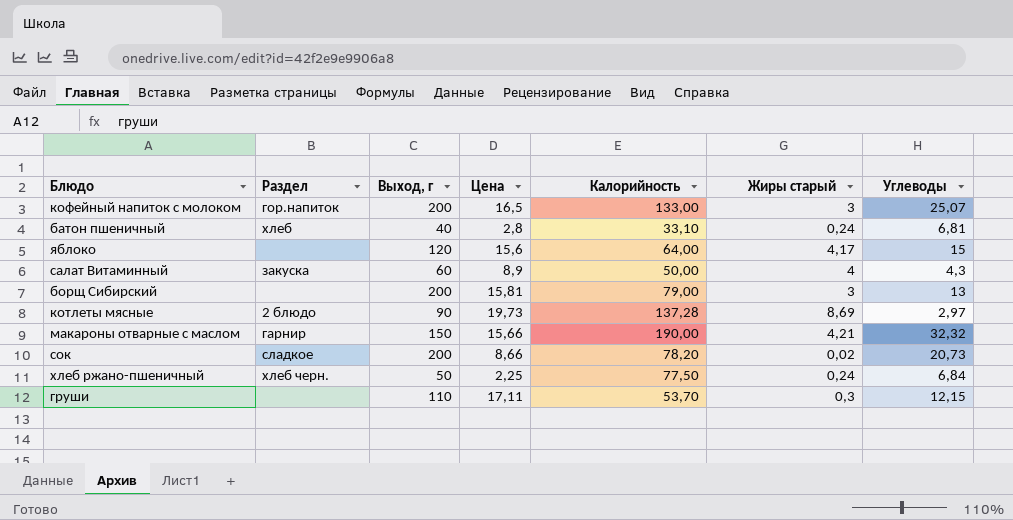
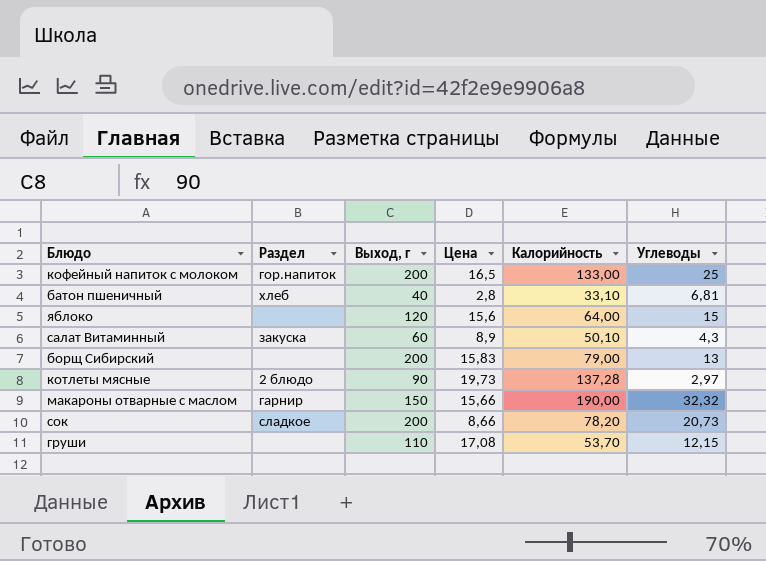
column Жиры старый | position: 6 -> none
row хлеб ржано-пшеничный: хлеб черн. | 50 | 2,25 | 77,50 | 0,24 | 6,84 -> none
кофейный напиток с молоком | Углеводы: 25,07 -> 25
салат Витаминный | Калорийность: 50,00 -> 50,10
борщ Сибирский | Цена: 15,81 -> 15,83
груши | Цена: 17,11 -> 17,08

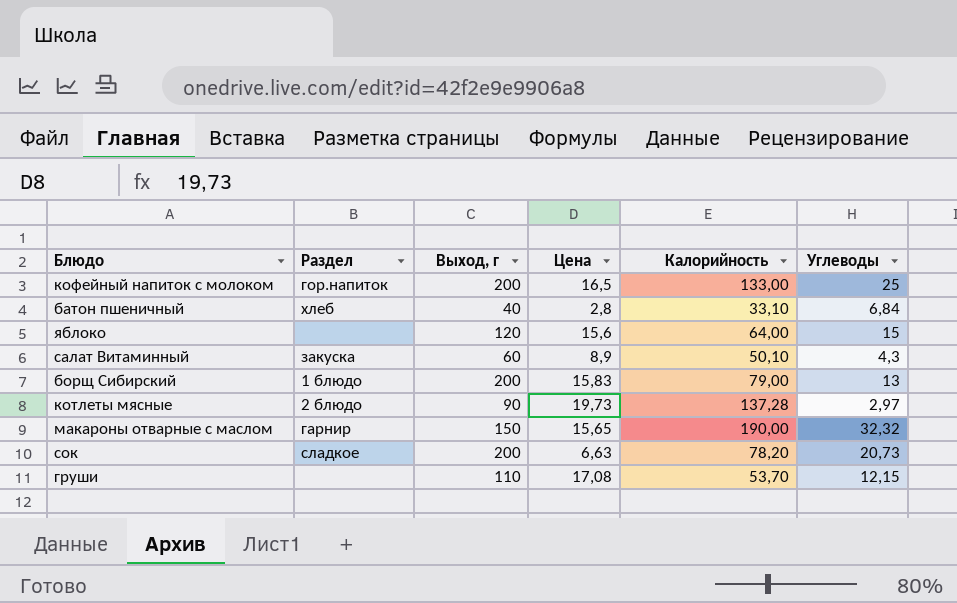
батон пшеничный | Углеводы: 6,81 -> 6,84
борщ Сибирский | Раздел: none -> 1 блюдо
макароны отварные с маслом | Цена: 15,66 -> 15,65
сок | Цена: 8,66 -> 6,63

